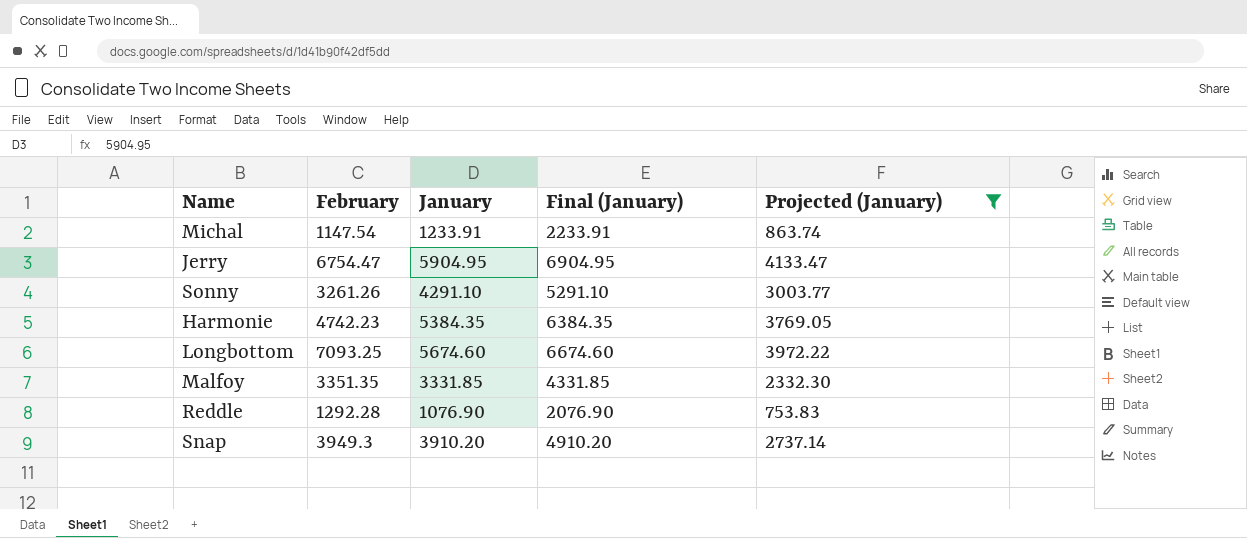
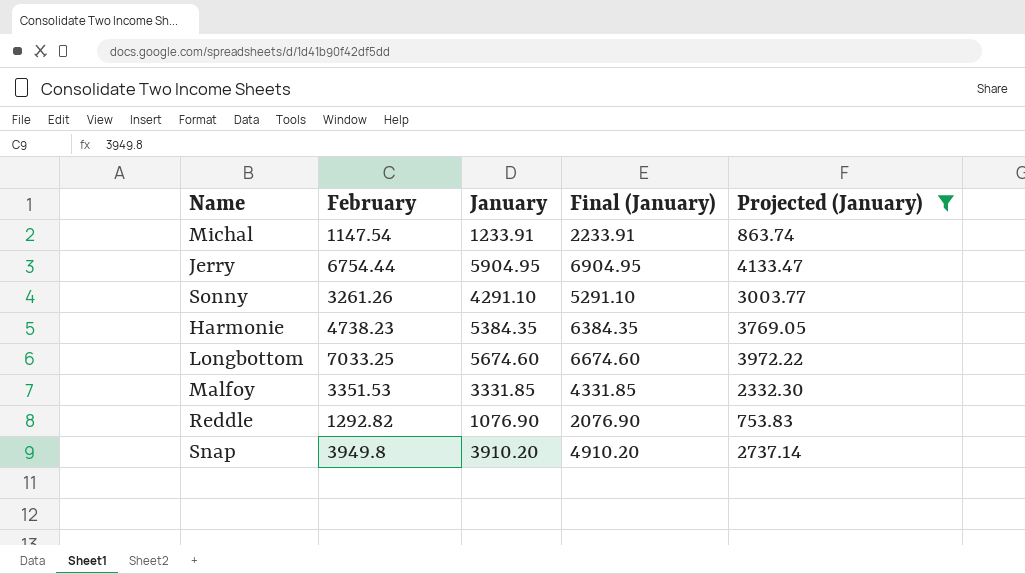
Jerry | February: 6754.47 -> 6754.44
Harmonie | February: 4742.23 -> 4738.23
Longbottom | February: 7093.25 -> 7033.25
Malfoy | February: 3351.35 -> 3351.53
Reddle | February: 1292.28 -> 1292.82
Snap | February: 3949.3 -> 3949.8

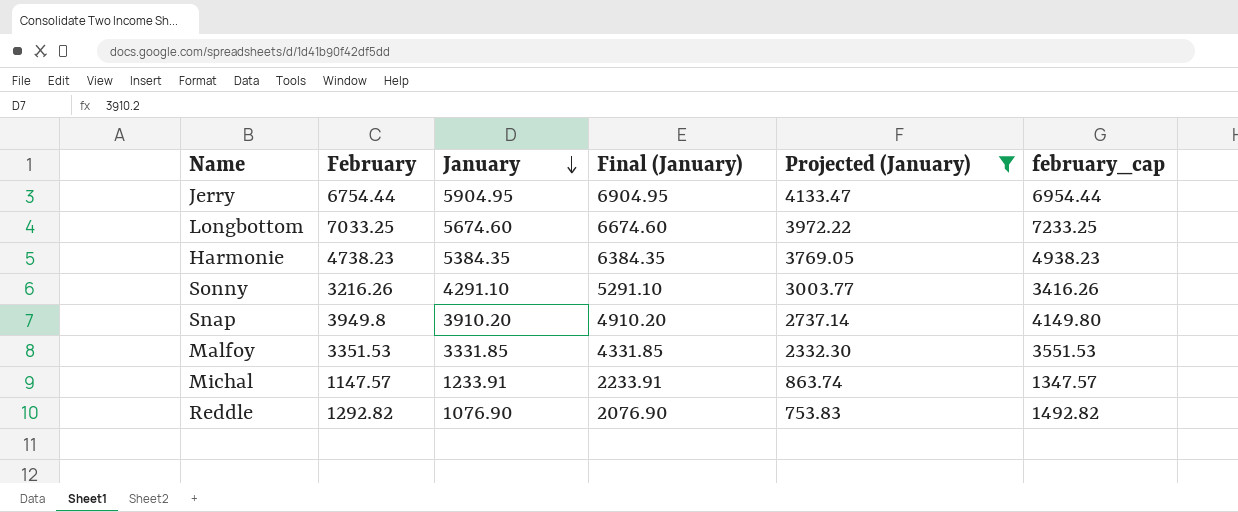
row order: none -> January descending
column february_cap | formula: none -> [February] + 200
Sonny | February: 3261.26 -> 3216.26
Michal | February: 1147.54 -> 1147.57

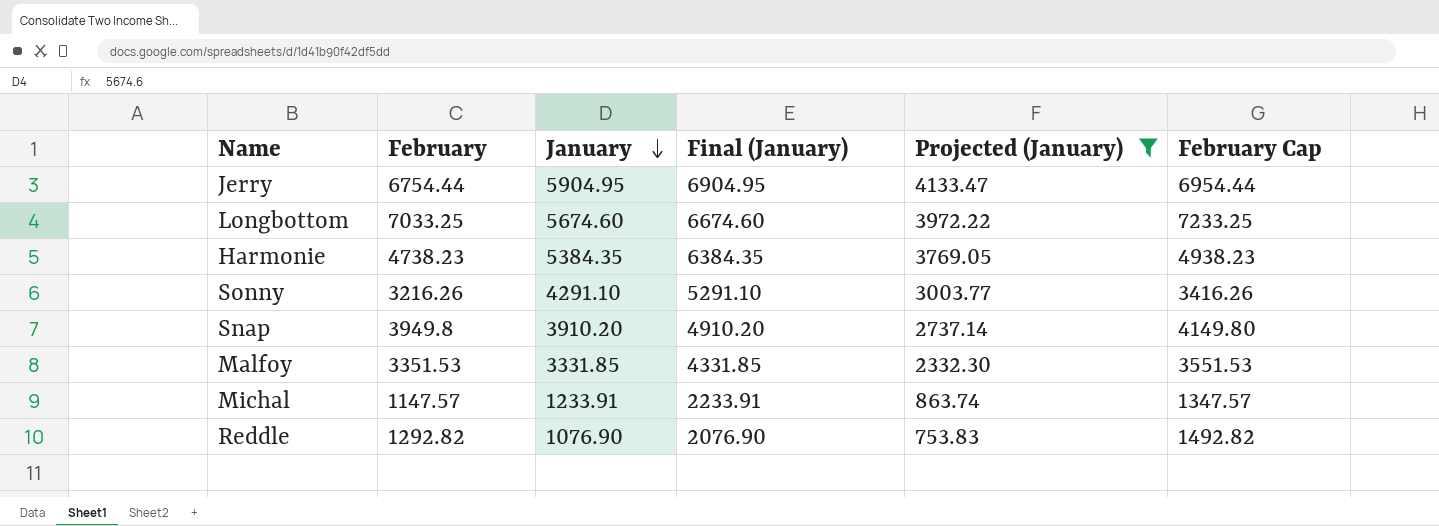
column name: february_cap -> February Cap

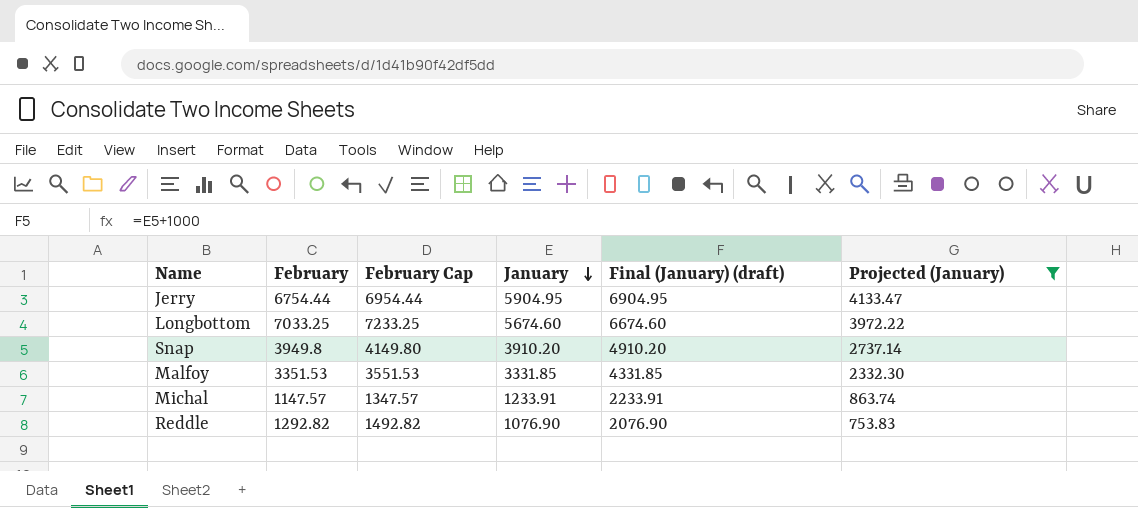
column February Cap | position: 6 -> 3
column name: Final (January) -> Final (January) (draft)
row Harmonie: 4738.23 | 5384.35 | 6384.35 | 3769.05 | 4938.23 -> none
row Sonny: 3216.26 | 4291.10 | 5291.10 | 3003.77 | 3416.26 -> none

